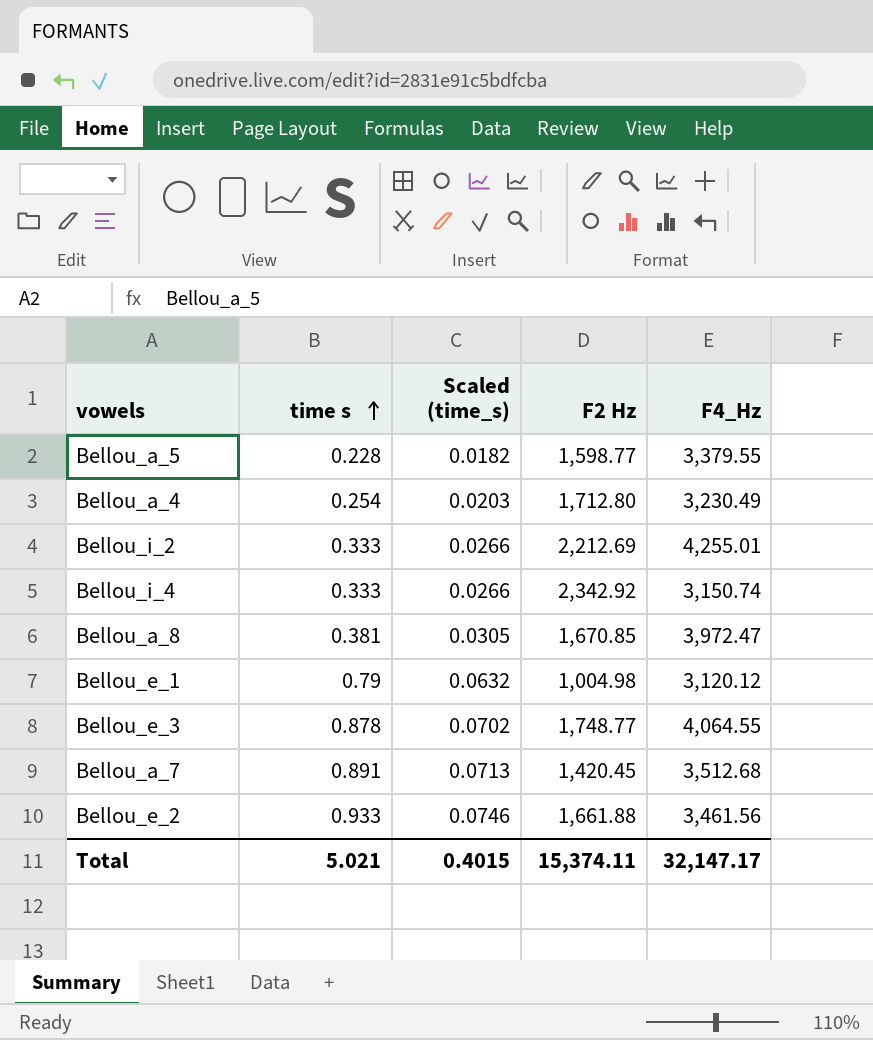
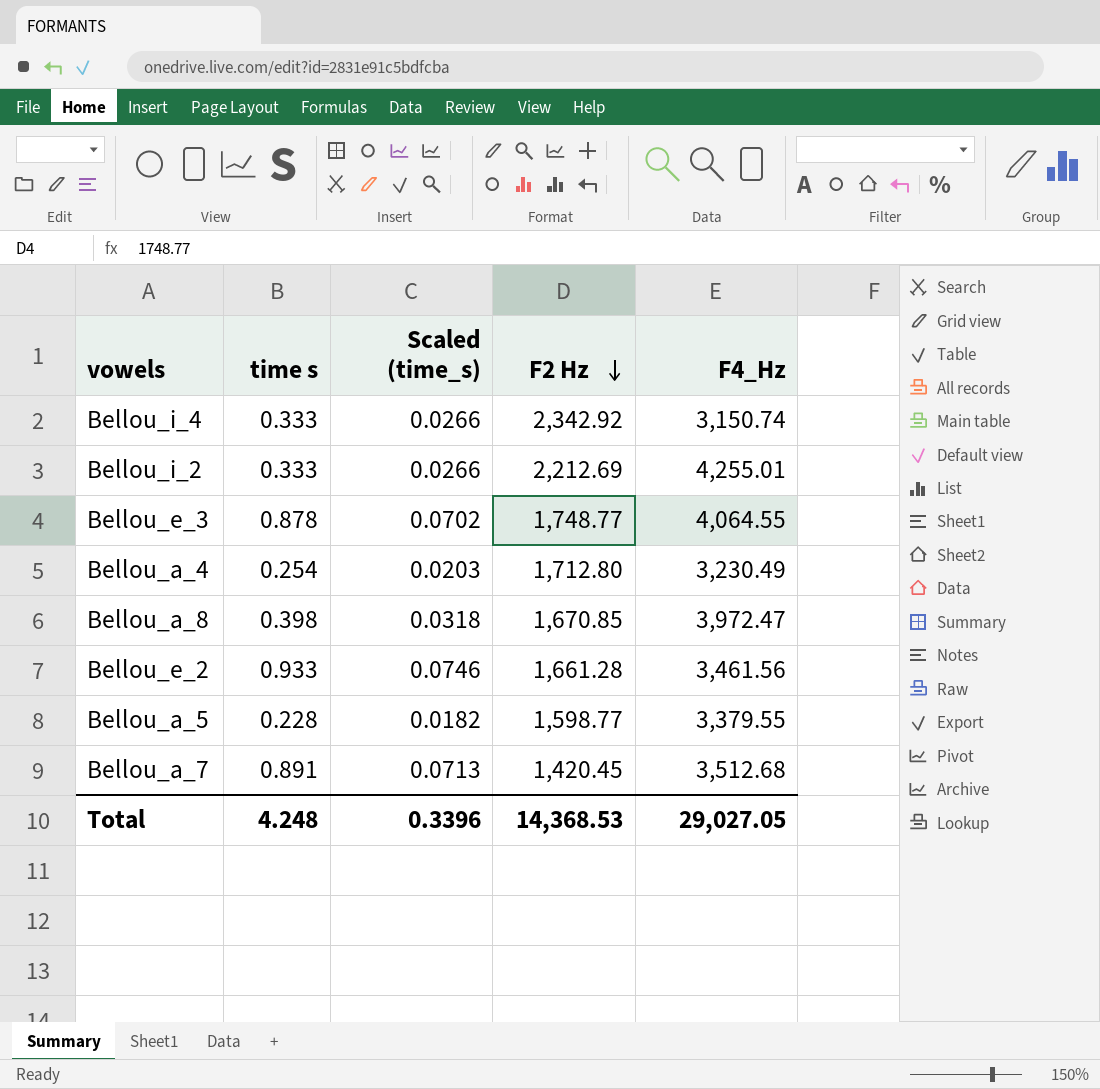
row order: time s ascending -> F2 Hz descending
row Bellou_e_1: 0.79 | 0.0632 | 1,004.98 | 3,120.12 -> none
Bellou_a_8 | time s: 0.381 -> 0.398
Bellou_a_8 | Scaled (time_s): 0.0305 -> 0.0318
Bellou_e_2 | F2 Hz: 1,661.88 -> 1,661.28
Total | time s: 5.021 -> 4.248
Total | Scaled (time_s): 0.4015 -> 0.3396
Total | F2 Hz: 15,374.11 -> 14,368.53
Total | F4_Hz: 32,147.17 -> 29,027.05

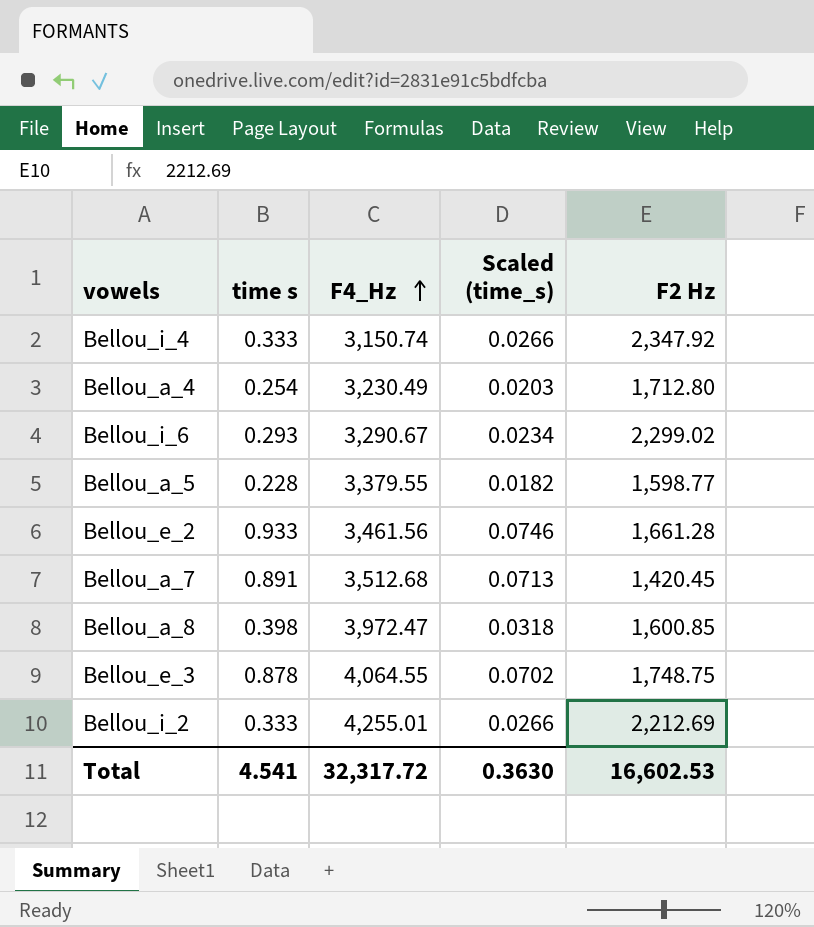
row order: F2 Hz descending -> F4_Hz ascending
column F4_Hz | position: 5 -> 3
Bellou_i_4 | F2 Hz: 2,342.92 -> 2,347.92
row Bellou_i_6: none -> 0.293 | 3,290.67 | 0.0234 | 2,299.02
Bellou_a_8 | F2 Hz: 1,670.85 -> 1,600.85
Bellou_e_3 | F2 Hz: 1,748.77 -> 1,748.75
Total | time s: 4.248 -> 4.541
Total | F4_Hz: 29,027.05 -> 32,317.72
Total | Scaled (time_s): 0.3396 -> 0.3630
Total | F2 Hz: 14,368.53 -> 16,602.53

